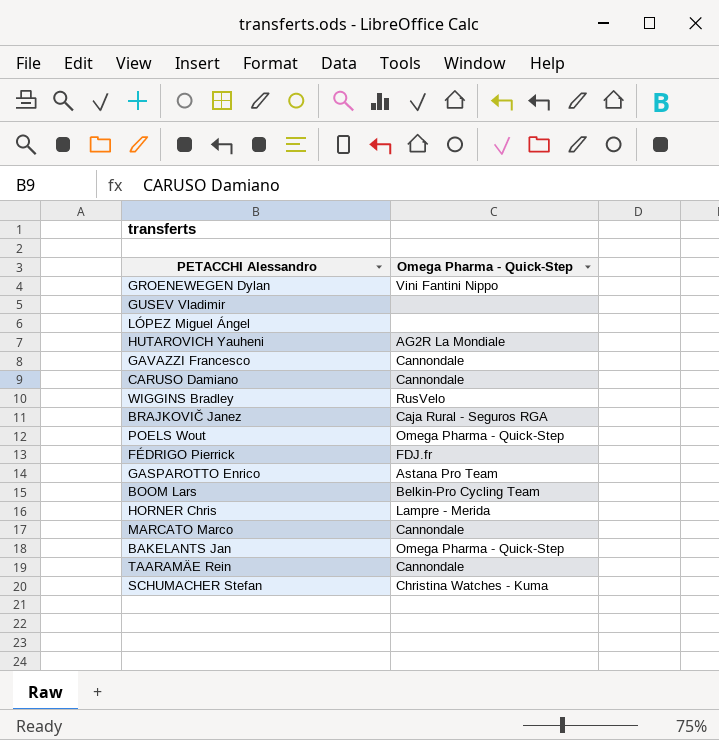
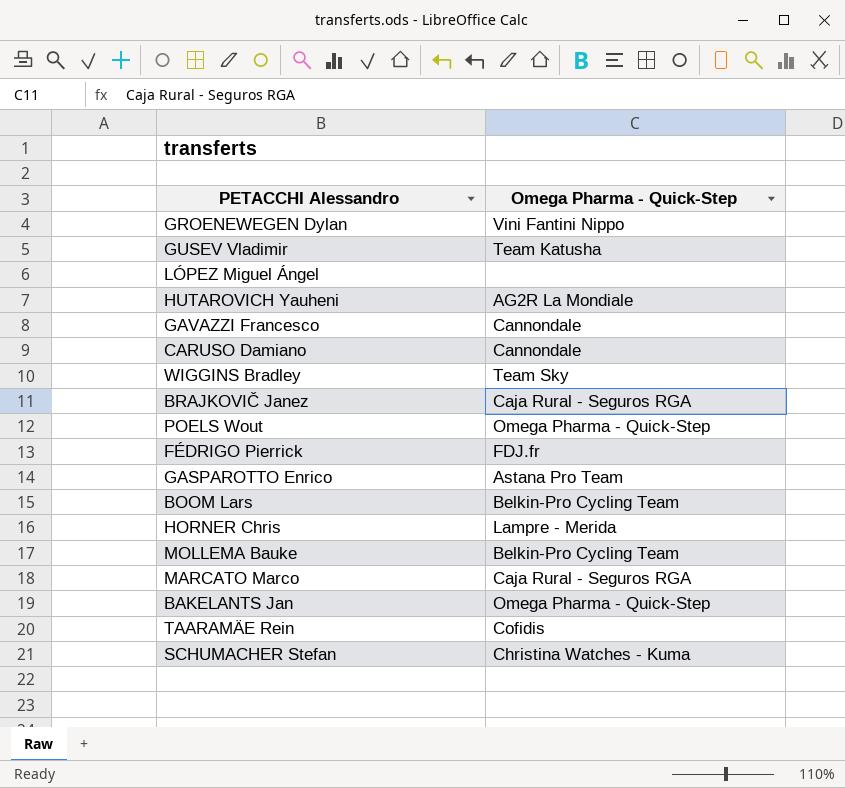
GUSEV Vladimir | Omega Pharma - Quick-Step: none -> Team Katusha
WIGGINS Bradley | Omega Pharma - Quick-Step: RusVelo -> Team Sky
row MOLLEMA Bauke: none -> Belkin-Pro Cycling Team
MARCATO Marco | Omega Pharma - Quick-Step: Cannondale -> Caja Rural - Seguros RGA
TAARAMÄE Rein | Omega Pharma - Quick-Step: Cannondale -> Cofidis

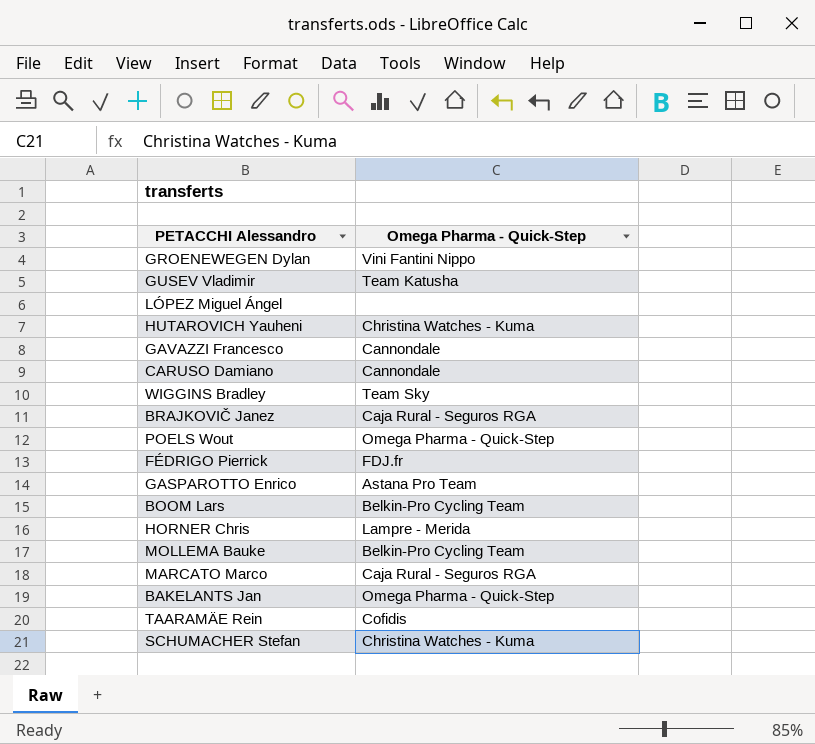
HUTAROVICH Yauheni | Omega Pharma - Quick-Step: AG2R La Mondiale -> Christina Watches - Kuma

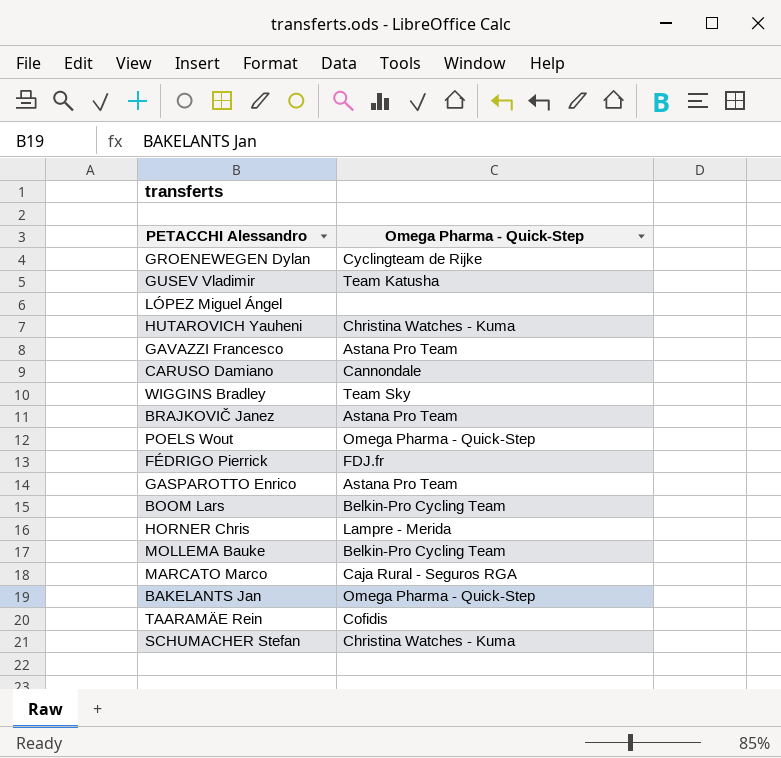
GROENEWEGEN Dylan | Omega Pharma - Quick-Step: Vini Fantini Nippo -> Cyclingteam de Rijke
GAVAZZI Francesco | Omega Pharma - Quick-Step: Cannondale -> Astana Pro Team
BRAJKOVIČ Janez | Omega Pharma - Quick-Step: Caja Rural - Seguros RGA -> Astana Pro Team

